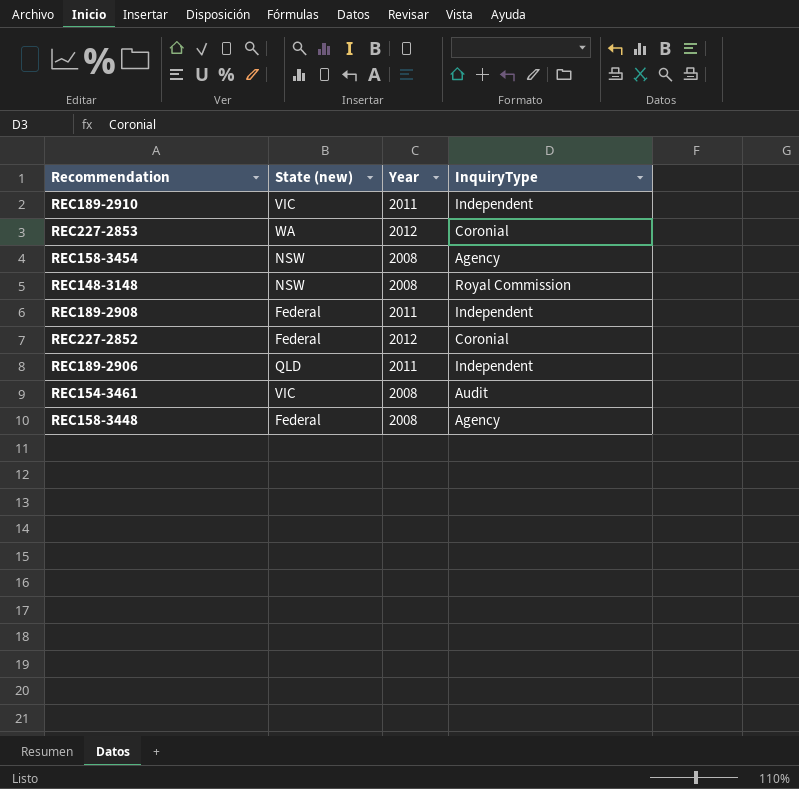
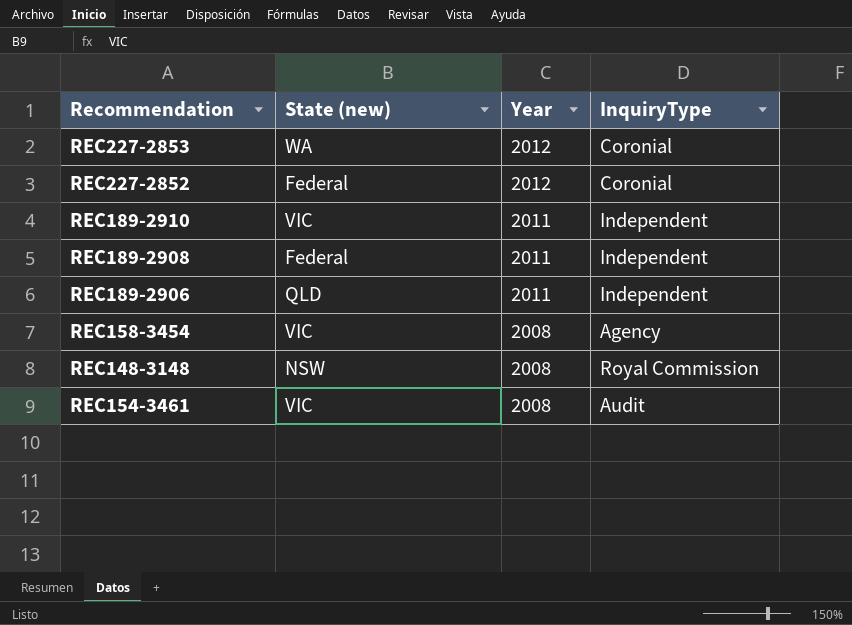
row order: none -> Year descending
row REC158-3448: Federal | 2008 | Agency -> none
REC158-3454 | State (new): NSW -> VIC

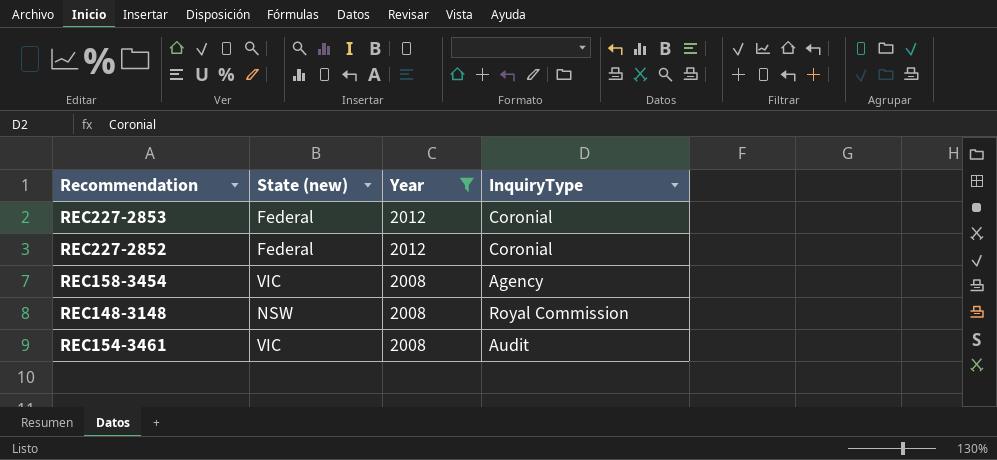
filter: none -> Year != 2011
REC227-2853 | State (new): WA -> Federal

